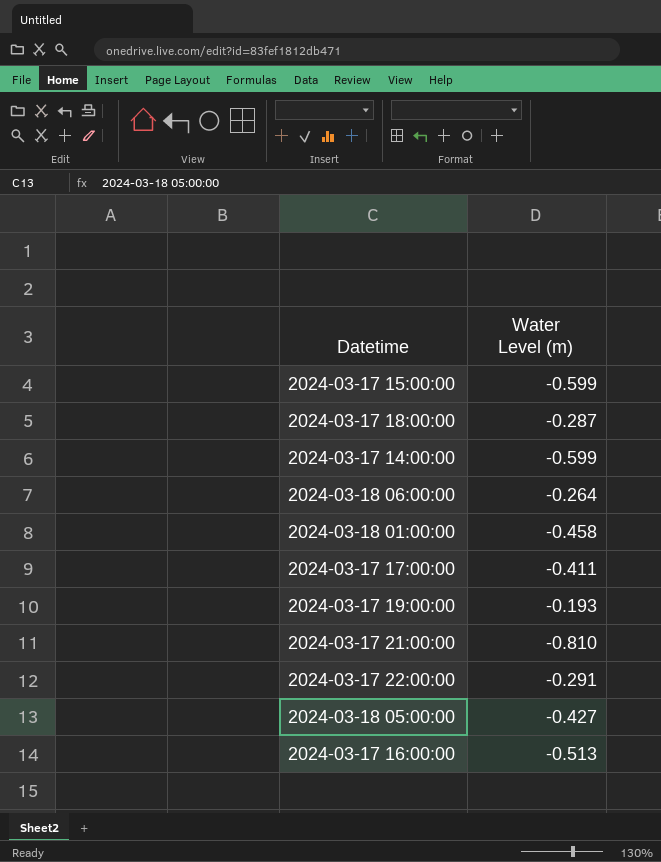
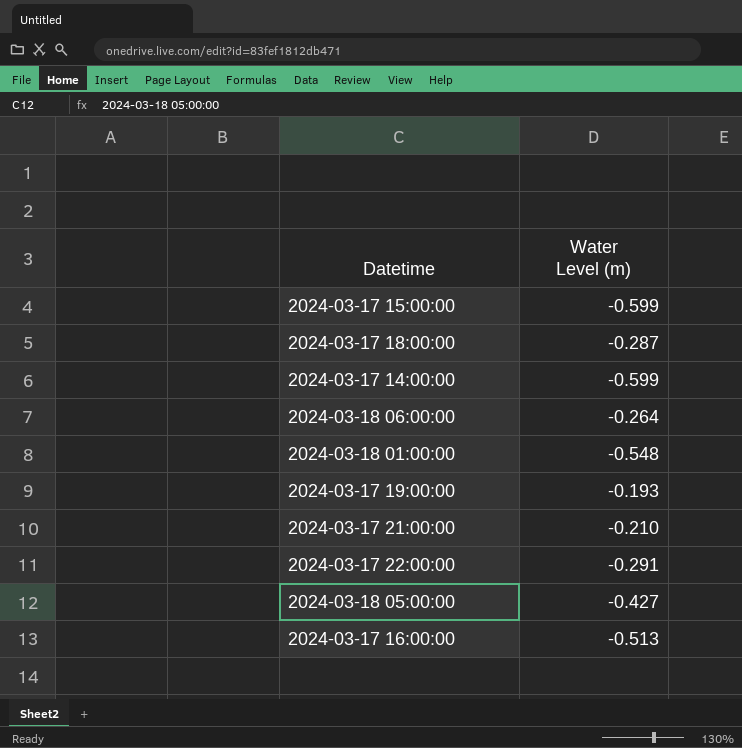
row 2024-03-17 17:00:00: -0.411 -> none
2024-03-18 01:00:00 | Water Level (m): -0.458 -> -0.548
2024-03-17 21:00:00 | Water Level (m): -0.810 -> -0.210

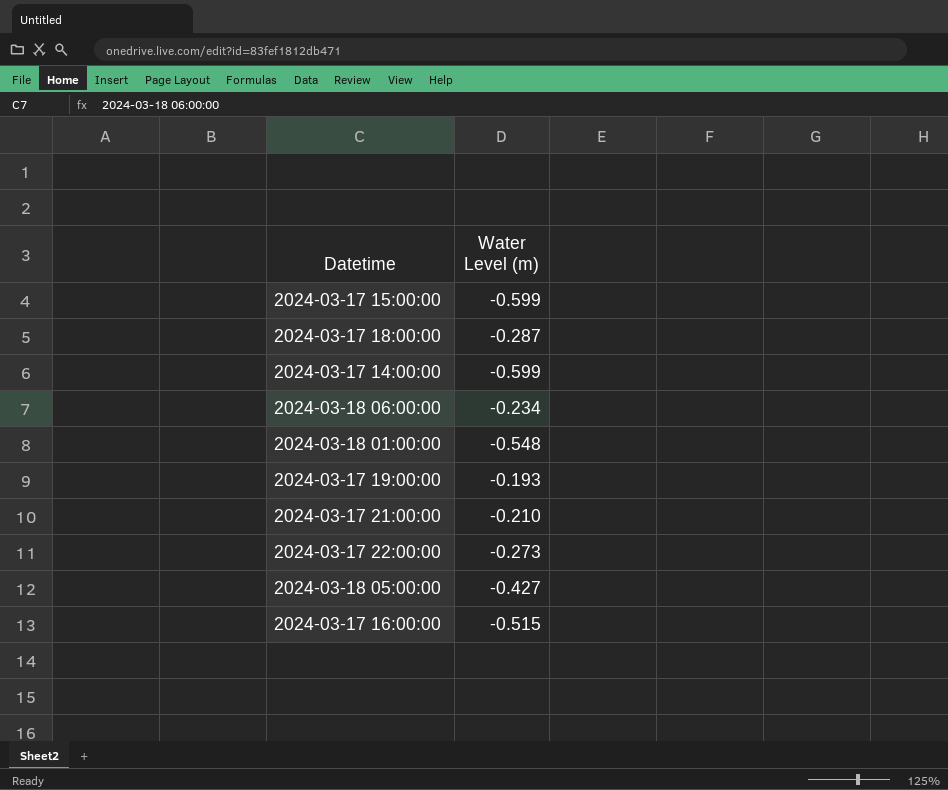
2024-03-18 06:00:00 | Water Level (m): -0.264 -> -0.234
2024-03-17 22:00:00 | Water Level (m): -0.291 -> -0.273
2024-03-17 16:00:00 | Water Level (m): -0.513 -> -0.515

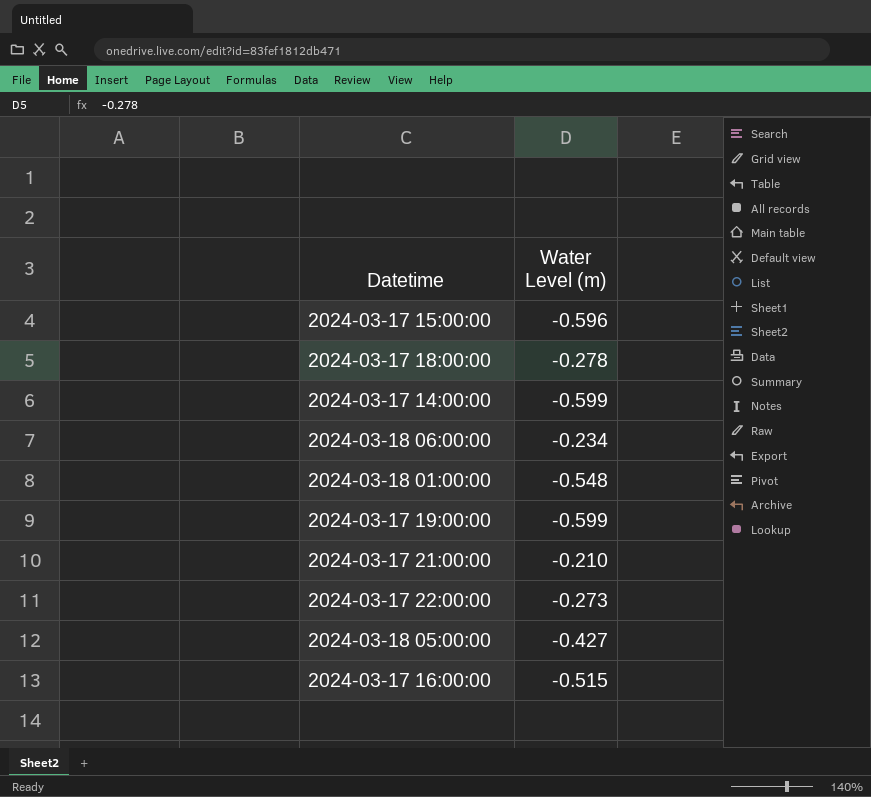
2024-03-17 15:00:00 | Water Level (m): -0.599 -> -0.596
2024-03-17 18:00:00 | Water Level (m): -0.287 -> -0.278
2024-03-17 19:00:00 | Water Level (m): -0.193 -> -0.599

